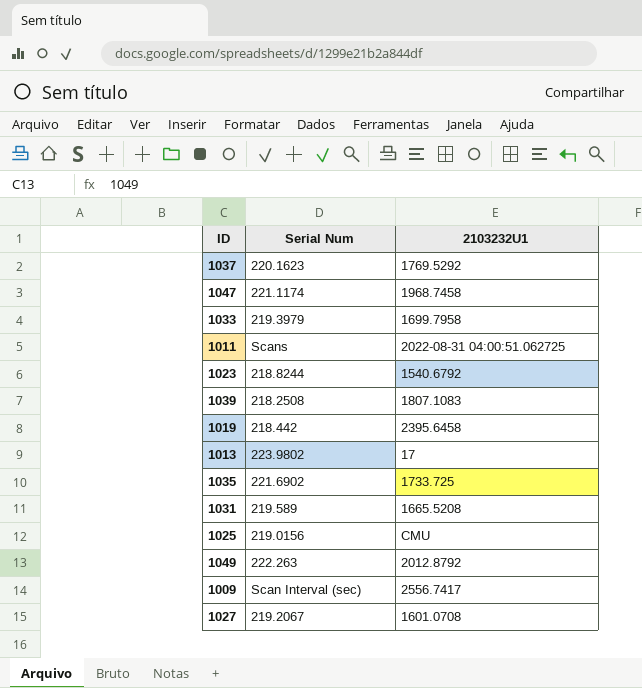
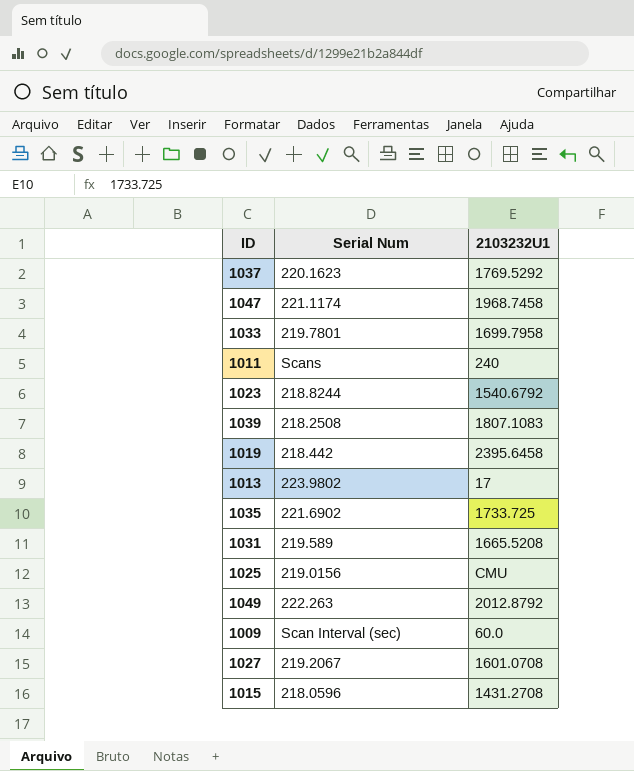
1033 | Serial Num: 219.3979 -> 219.7801
1011 | 2103232U1: 2022-08-31 04:00:51.062725 -> 240
1009 | 2103232U1: 2556.7417 -> 60.0
row 1015: none -> 218.0596 | 1431.2708

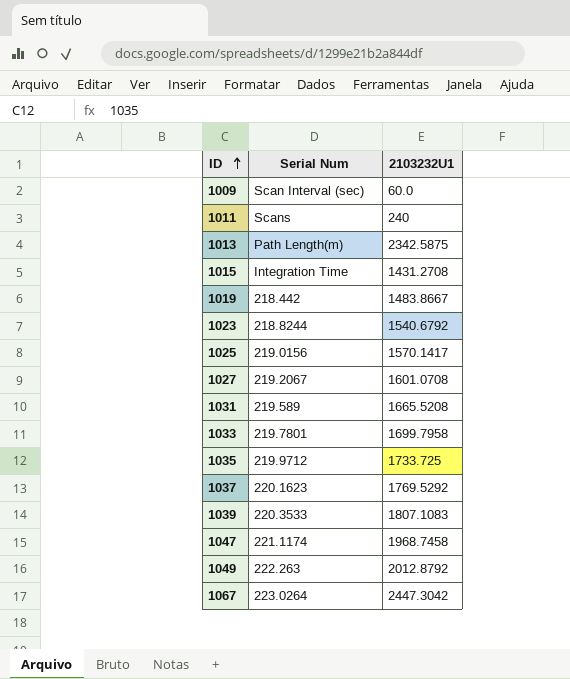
row order: none -> ID ascending
1013 | Serial Num: 223.9802 -> Path Length(m)
1013 | 2103232U1: 17 -> 2342.5875
1015 | Serial Num: 218.0596 -> Integration Time
1019 | 2103232U1: 2395.6458 -> 1483.8667
1025 | 2103232U1: CMU -> 1570.1417
1035 | Serial Num: 221.6902 -> 219.9712
1039 | Serial Num: 218.2508 -> 220.3533
row 1067: none -> 223.0264 | 2447.3042

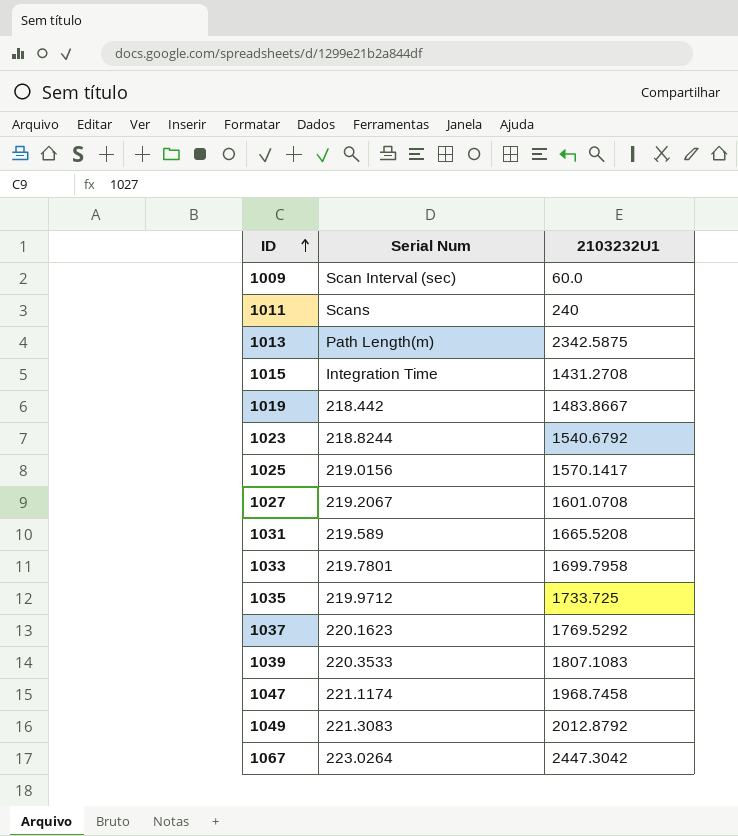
1049 | Serial Num: 222.263 -> 221.3083

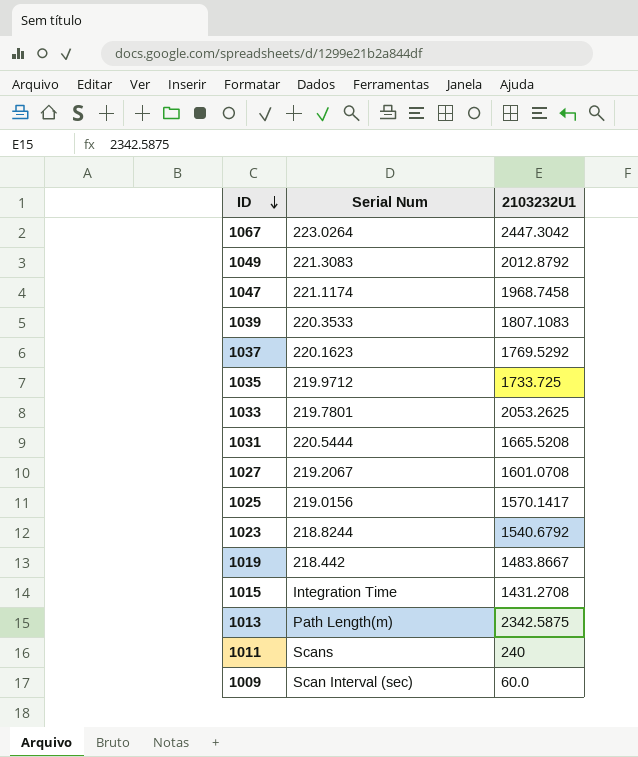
row order: ID ascending -> ID descending
1033 | 2103232U1: 1699.7958 -> 2053.2625
1031 | Serial Num: 219.589 -> 220.5444

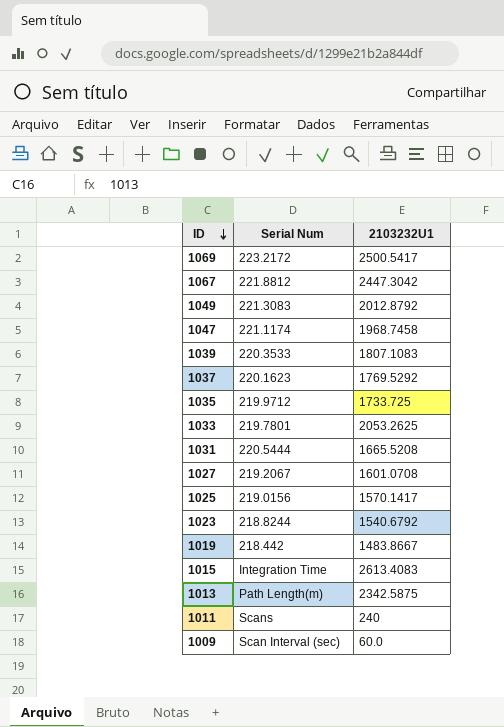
row 1069: none -> 223.2172 | 2500.5417
1067 | Serial Num: 223.0264 -> 221.8812
1015 | 2103232U1: 1431.2708 -> 2613.4083

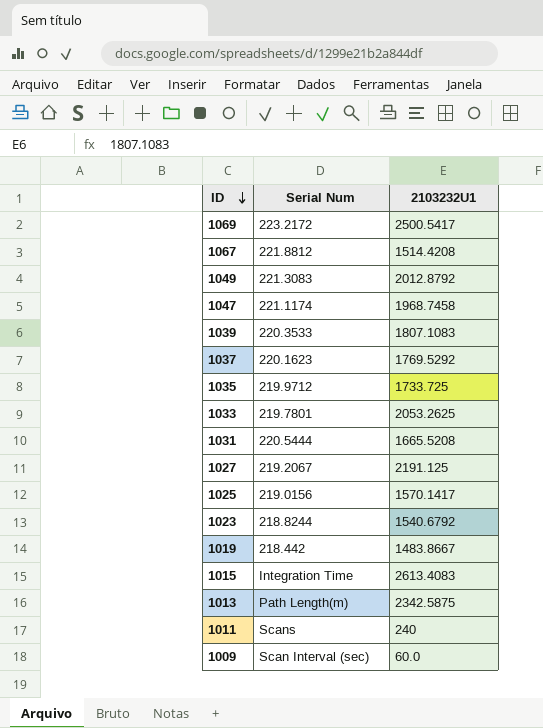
1067 | 2103232U1: 2447.3042 -> 1514.4208
1027 | 2103232U1: 1601.0708 -> 2191.125

